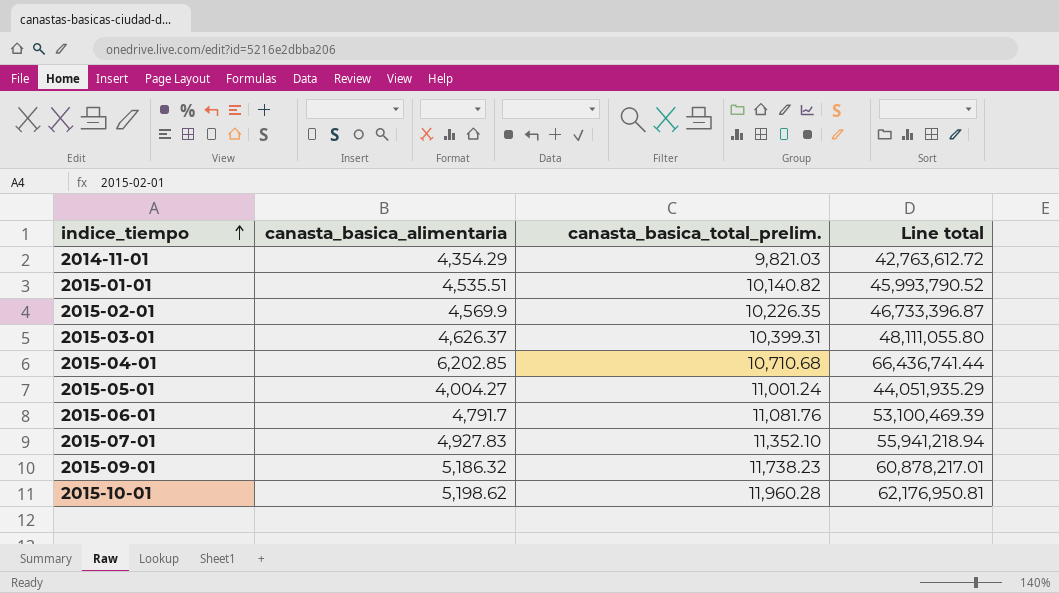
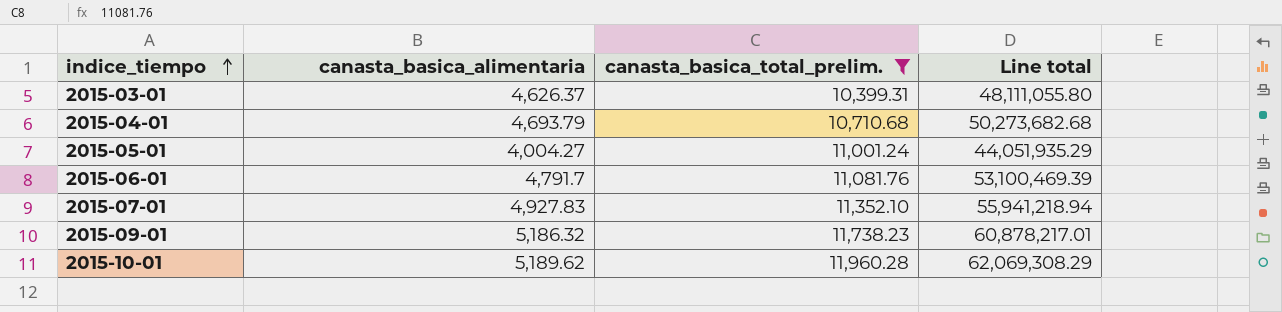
filter: none -> canasta_basica_total_prelim. >= 10,399.31
2015-04-01 | canasta_basica_alimentaria: 6,202.85 -> 4,693.79
2015-04-01 | Line total: 66,436,741.44 -> 50,273,682.68
2015-10-01 | canasta_basica_alimentaria: 5,198.62 -> 5,189.62
2015-10-01 | Line total: 62,176,950.81 -> 62,069,308.29

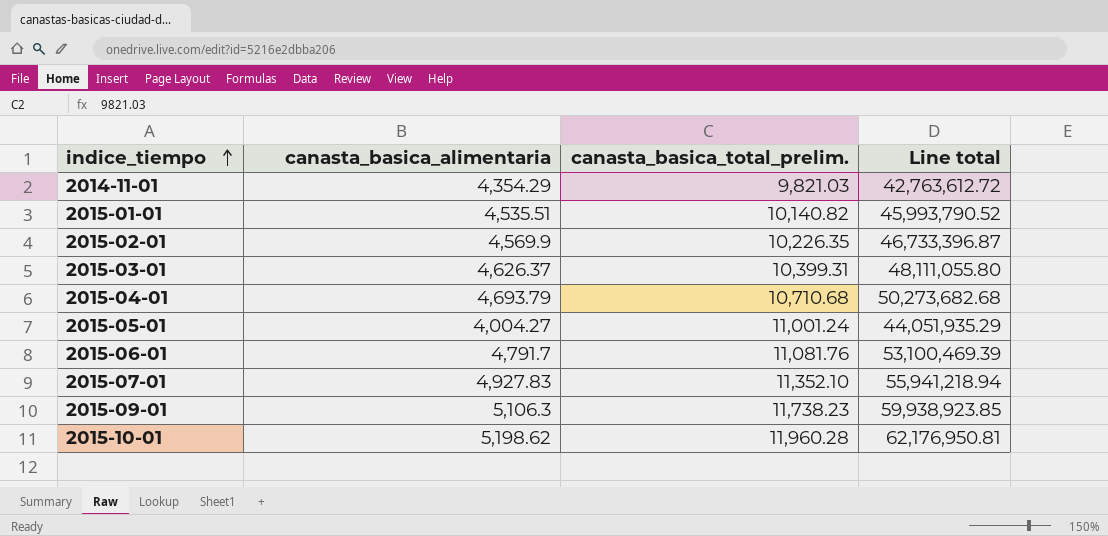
filter: canasta_basica_total_prelim. >= 10,399.31 -> none
2015-09-01 | canasta_basica_alimentaria: 5,186.32 -> 5,106.3
2015-09-01 | Line total: 60,878,217.01 -> 59,938,923.85
2015-10-01 | canasta_basica_alimentaria: 5,189.62 -> 5,198.62
2015-10-01 | Line total: 62,069,308.29 -> 62,176,950.81

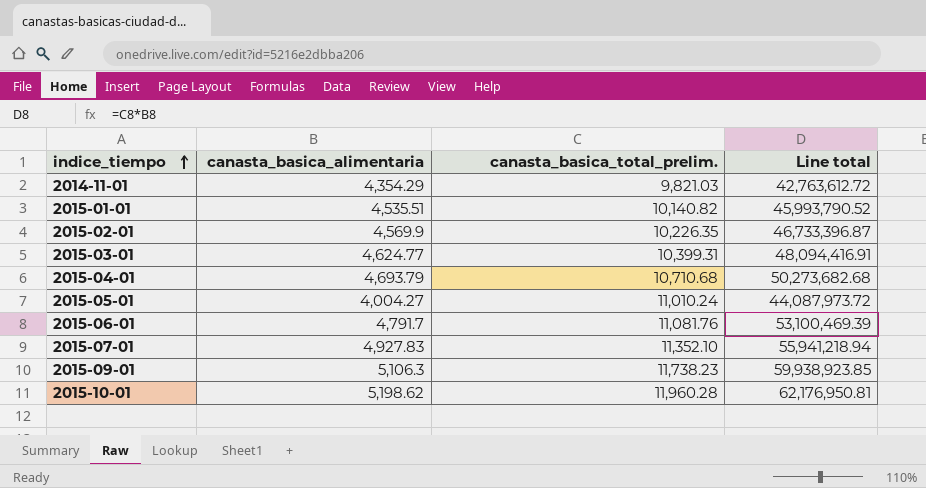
2015-03-01 | canasta_basica_alimentaria: 4,626.37 -> 4,624.77
2015-03-01 | Line total: 48,111,055.80 -> 48,094,416.91
2015-05-01 | canasta_basica_total_prelim.: 11,001.24 -> 11,010.24
2015-05-01 | Line total: 44,051,935.29 -> 44,087,973.72

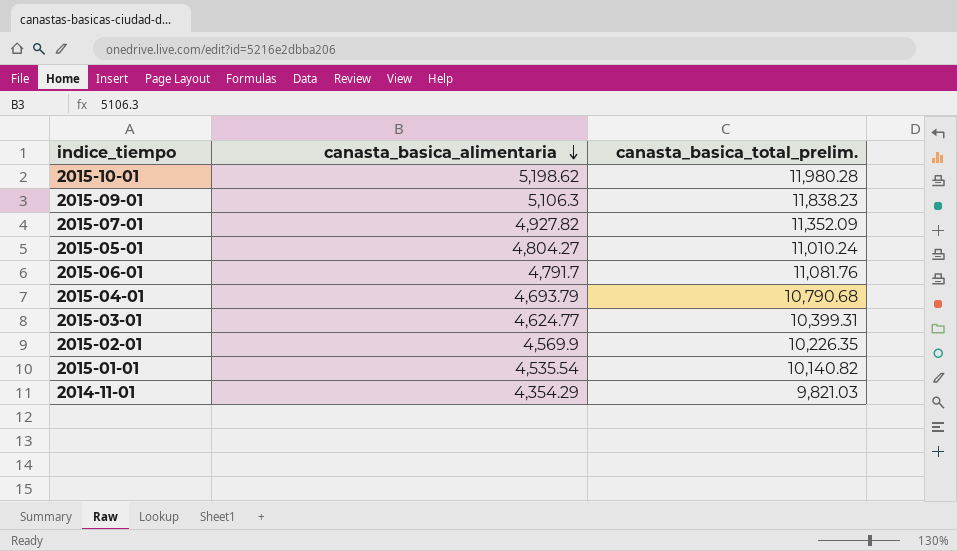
row order: indice_tiempo ascending -> canasta_basica_alimentaria descending
column Line total | formula: [canasta_basica_alimentaria] * [canasta_basica_total_prelim.] -> none
2015-10-01 | canasta_basica_total_prelim.: 11,960.28 -> 11,980.28
2015-09-01 | canasta_basica_total_prelim.: 11,738.23 -> 11,838.23
2015-07-01 | canasta_basica_alimentaria: 4,927.83 -> 4,927.82
2015-07-01 | canasta_basica_total_prelim.: 11,352.10 -> 11,352.09
2015-05-01 | canasta_basica_alimentaria: 4,004.27 -> 4,804.27
2015-04-01 | canasta_basica_total_prelim.: 10,710.68 -> 10,790.68
2015-01-01 | canasta_basica_alimentaria: 4,535.51 -> 4,535.54

